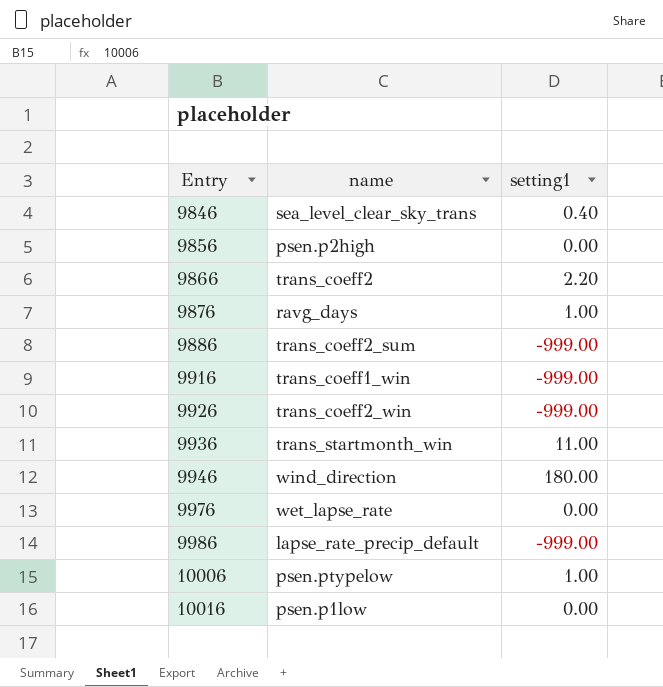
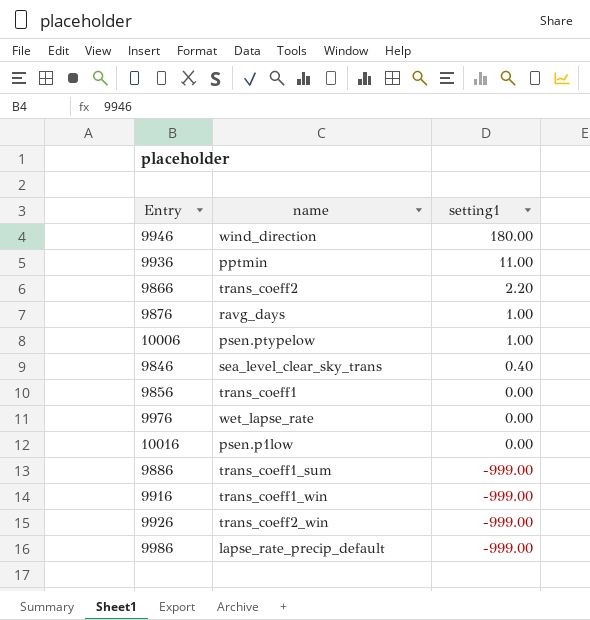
row order: Entry ascending -> setting1 descending
9936 | name: trans_startmonth_win -> pptmin
9856 | name: psen.p2high -> trans_coeff1
9886 | name: trans_coeff2_sum -> trans_coeff1_sum

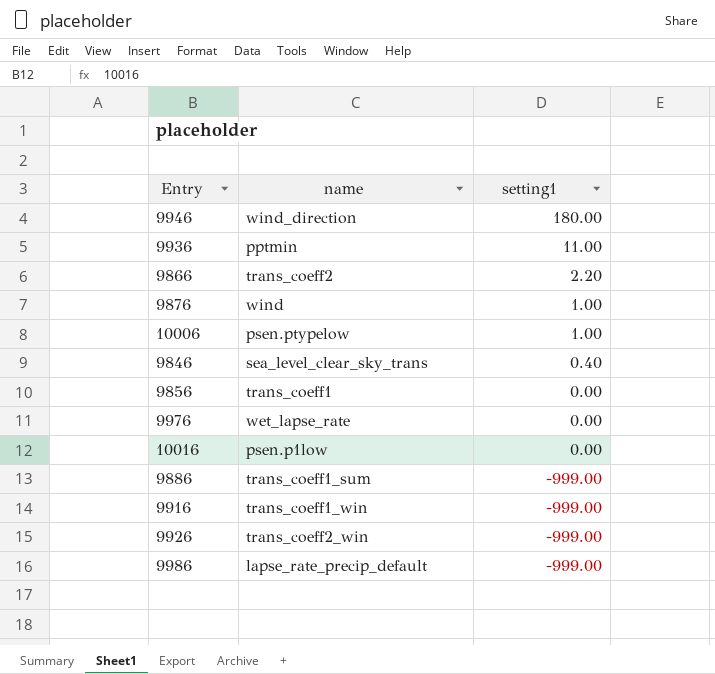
9876 | name: ravg_days -> wind

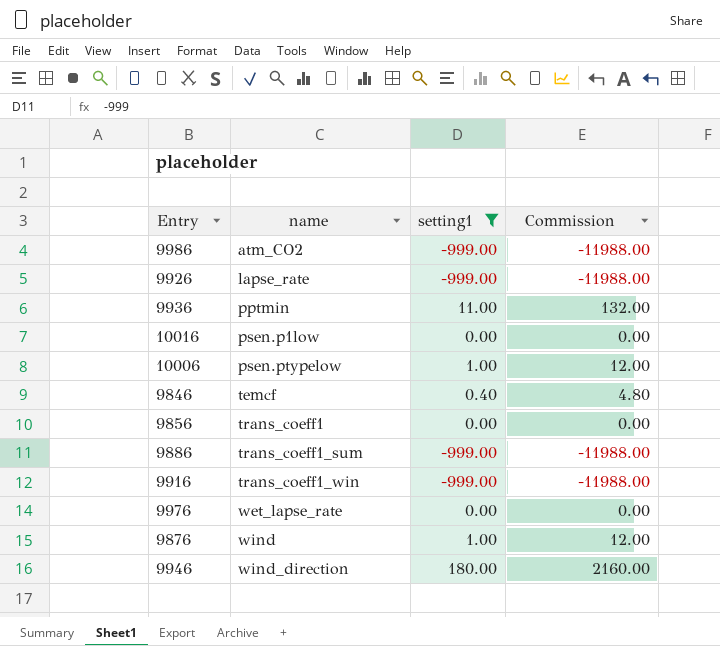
filter: none -> setting1 != 2.20
row order: setting1 descending -> name ascending
column Commission | formula: none -> [setting1] * 12
9986 | name: lapse_rate_precip_default -> atm_CO2
9926 | name: trans_coeff2_win -> lapse_rate
9846 | name: sea_level_clear_sky_trans -> temcf

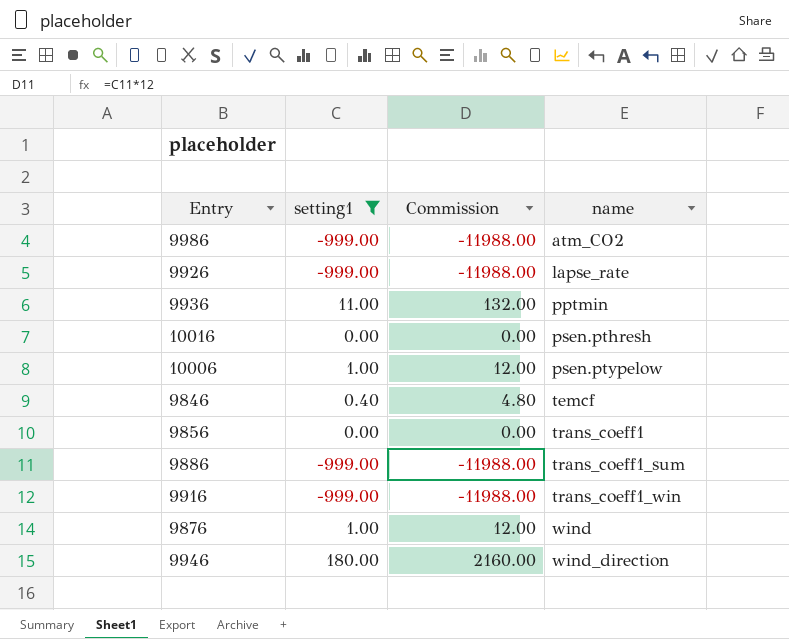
column name | position: 2 -> 4
row 9976: wet_lapse_rate | 0.00 | 0.00 -> none
10016 | name: psen.p1low -> psen.pthresh

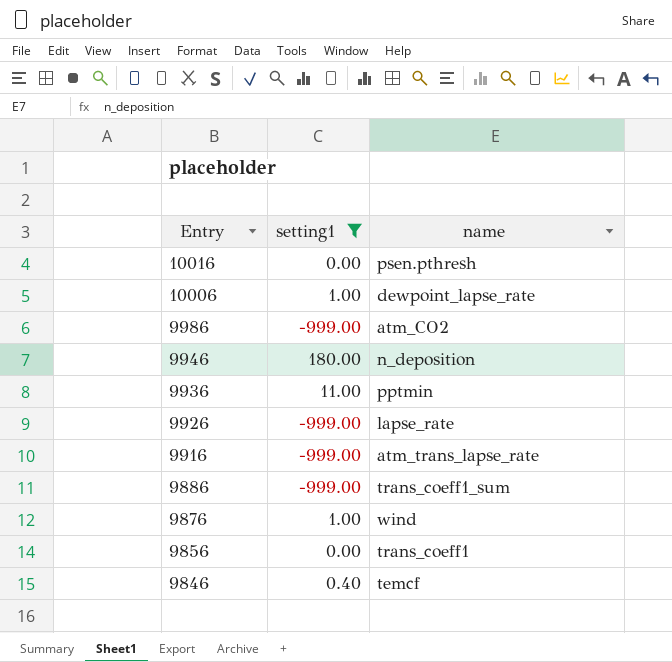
row order: name ascending -> Entry descending
column Commission | formula: [setting1] * 12 -> none
10006 | name: psen.ptypelow -> dewpoint_lapse_rate
9946 | name: wind_direction -> n_deposition
9916 | name: trans_coeff1_win -> atm_trans_lapse_rate

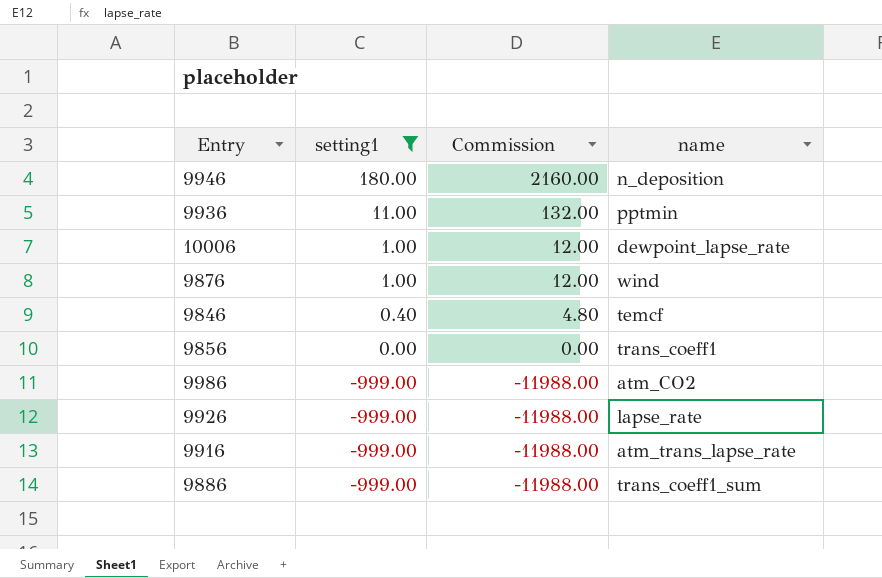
row order: Entry descending -> setting1 descending
column Commission | formula: none -> [setting1] * 12
row 10016: 0.00 | psen.pthresh -> none

